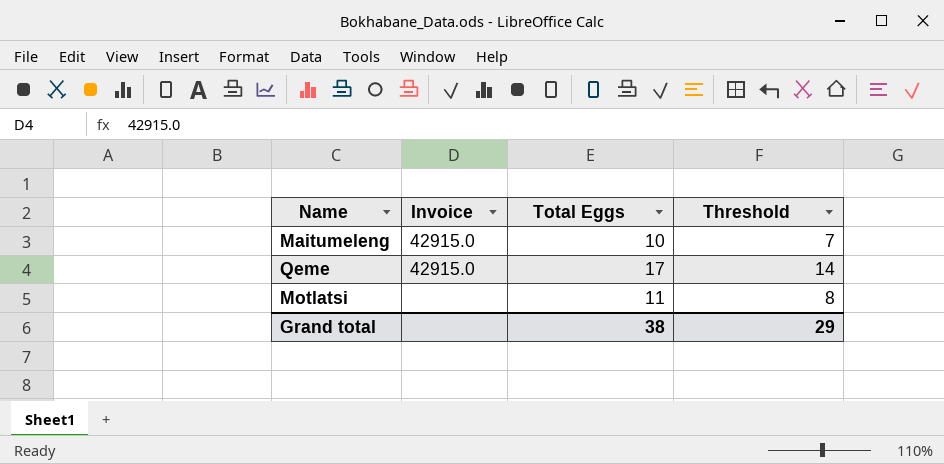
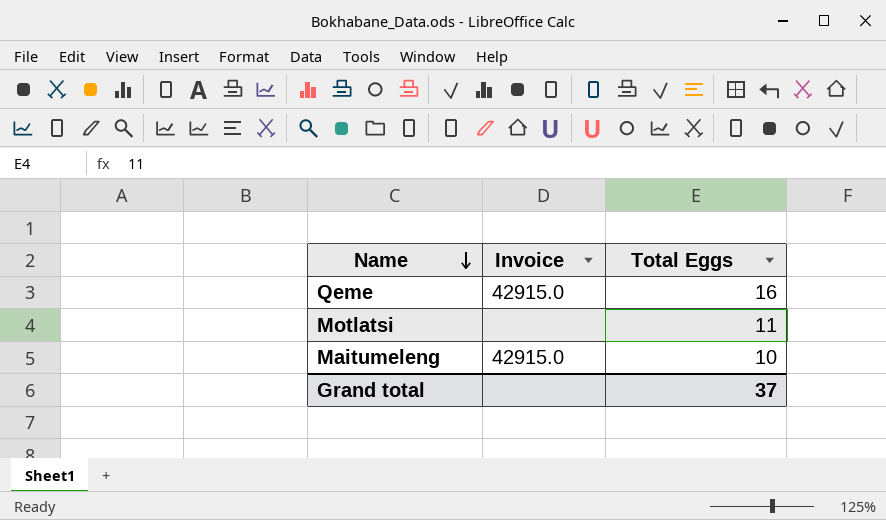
row order: none -> Name descending
column Threshold | formula: [Total Eggs] - 3 -> none
Qeme | Total Eggs: 17 -> 16
Grand total | Total Eggs: 38 -> 37

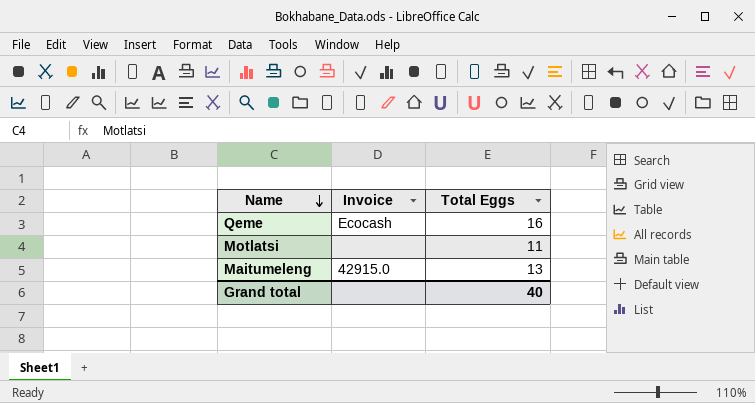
Qeme | Invoice: 42915.0 -> Ecocash
Maitumeleng | Total Eggs: 10 -> 13
Grand total | Total Eggs: 37 -> 40

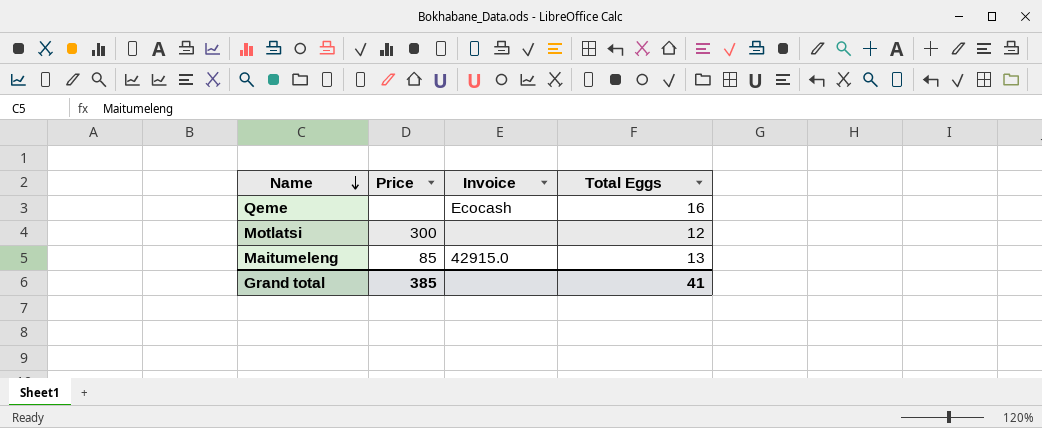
column Price | position: none -> 2
Motlatsi | Total Eggs: 11 -> 12
Grand total | Total Eggs: 40 -> 41

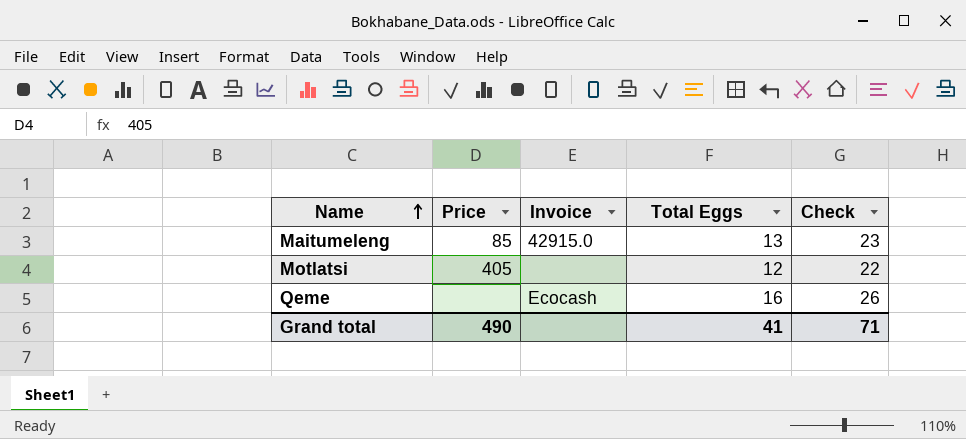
row order: Name descending -> Name ascending
column Check | formula: none -> [Total Eggs] + 10
Motlatsi | Price: 300 -> 405
Grand total | Price: 385 -> 490

